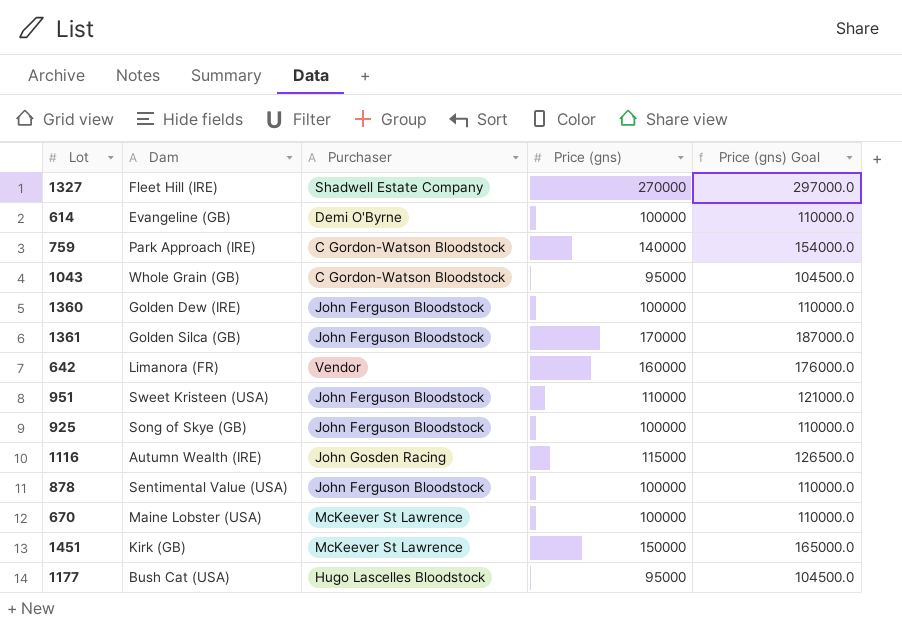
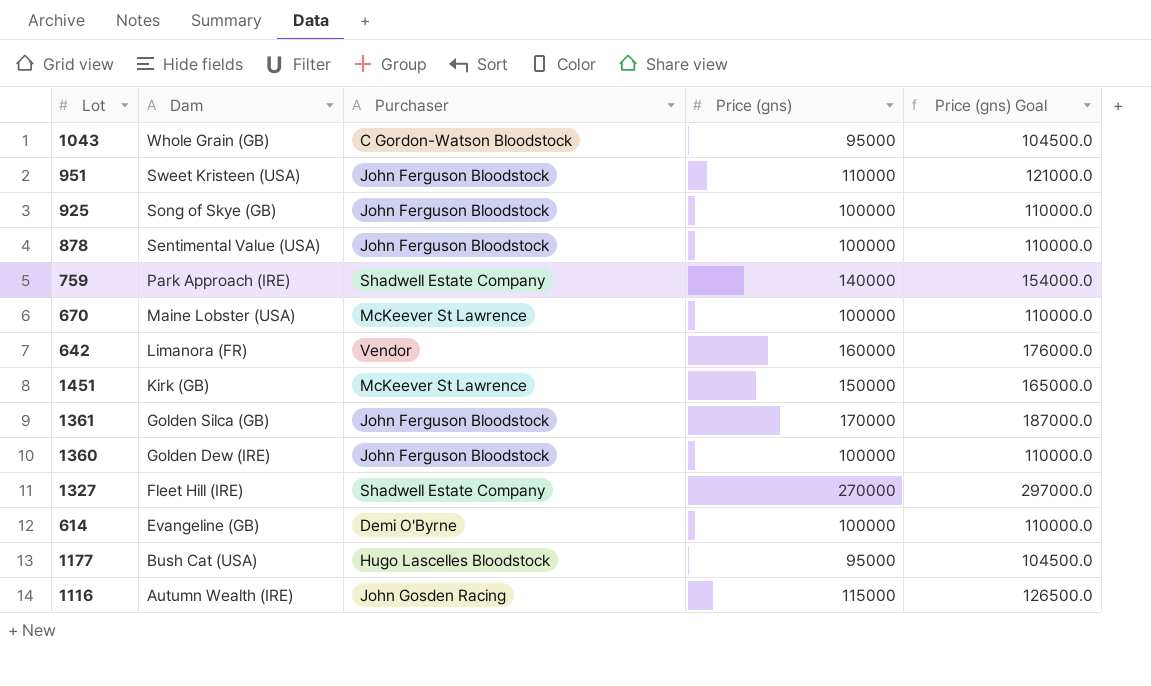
row order: none -> Dam descending
759 | Purchaser: C Gordon-Watson Bloodstock -> Shadwell Estate Company

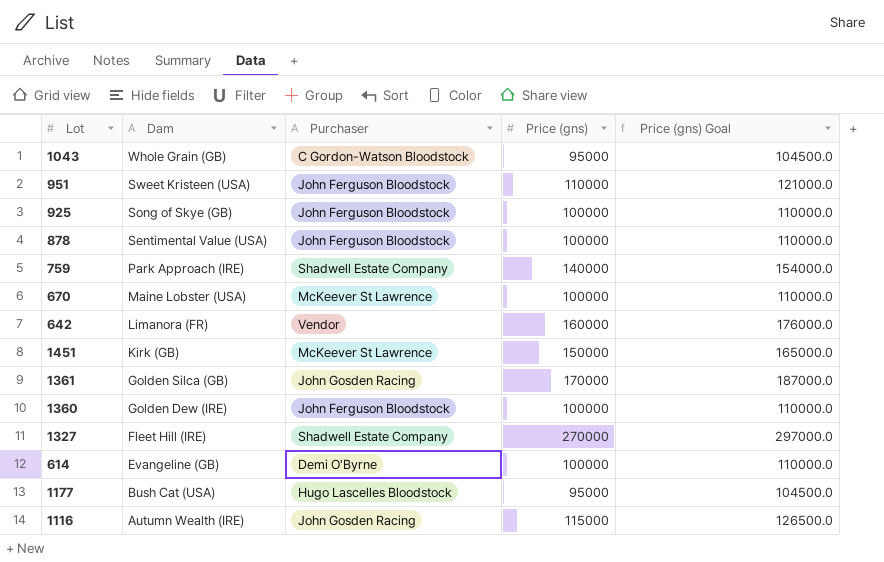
1361 | Purchaser: John Ferguson Bloodstock -> John Gosden Racing

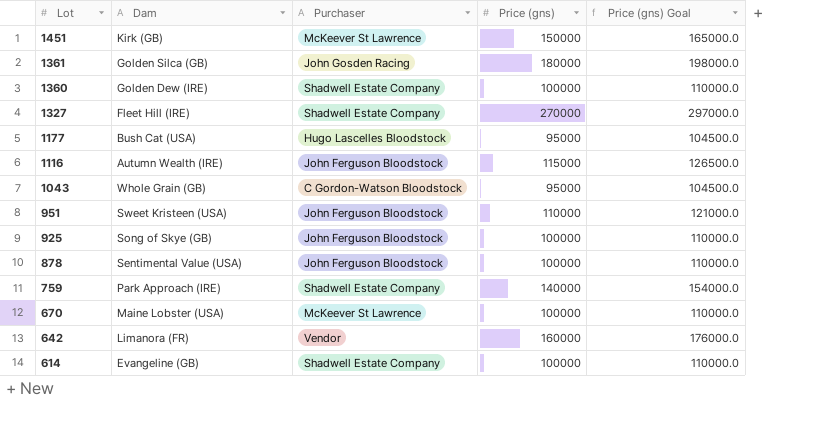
row order: Dam descending -> Lot descending
1361 | Price (gns): 170000 -> 180000
1361 | Price (gns) Goal: 187000.0 -> 198000.0
1360 | Purchaser: John Ferguson Bloodstock -> Shadwell Estate Company
1116 | Purchaser: John Gosden Racing -> John Ferguson Bloodstock
614 | Purchaser: Demi O'Byrne -> Shadwell Estate Company

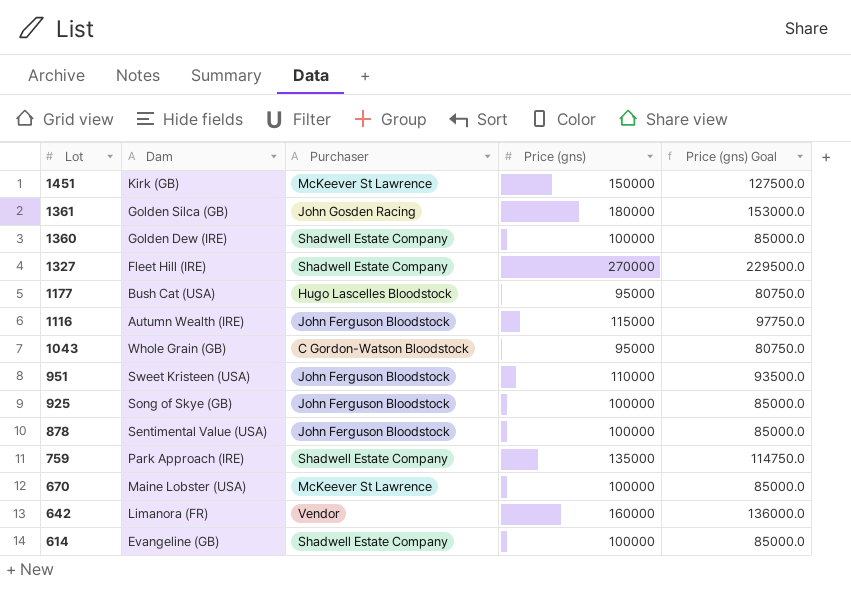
column Price (gns) Goal | formula: [Price (gns)] * 1.1 -> [Price (gns)] * 0.85
759 | Price (gns): 140000 -> 135000

